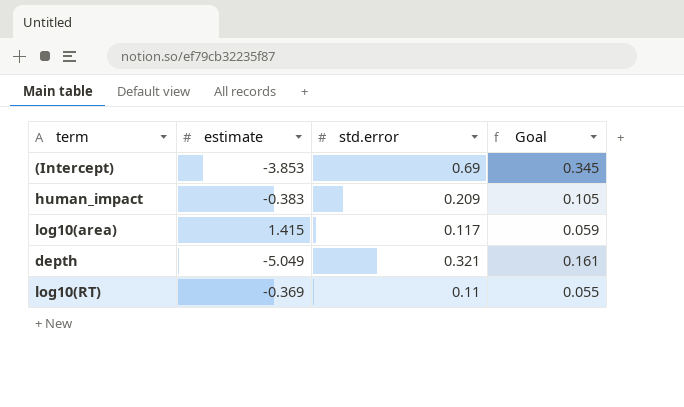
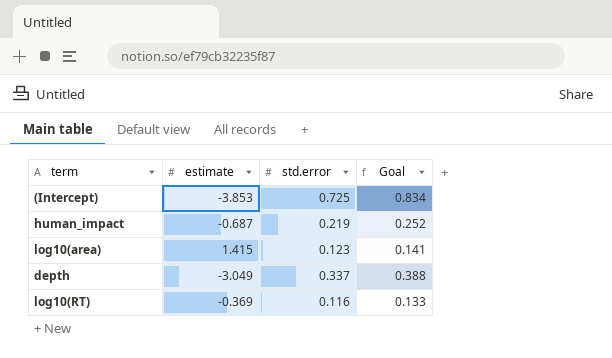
column Goal | formula: [std.error] * 0.5 -> [std.error] * 1.15
(Intercept) | std.error: 0.69 -> 0.725
human_impact | estimate: -0.383 -> -0.687
human_impact | std.error: 0.209 -> 0.219
log10(area) | std.error: 0.117 -> 0.123
depth | estimate: -5.049 -> -3.049
depth | std.error: 0.321 -> 0.337
log10(RT) | std.error: 0.11 -> 0.116

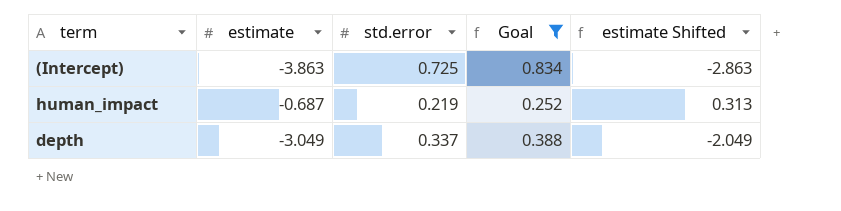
filter: none -> Goal >= 0.252
column estimate Shifted | formula: none -> [estimate] + 1
(Intercept) | estimate: -3.853 -> -3.863

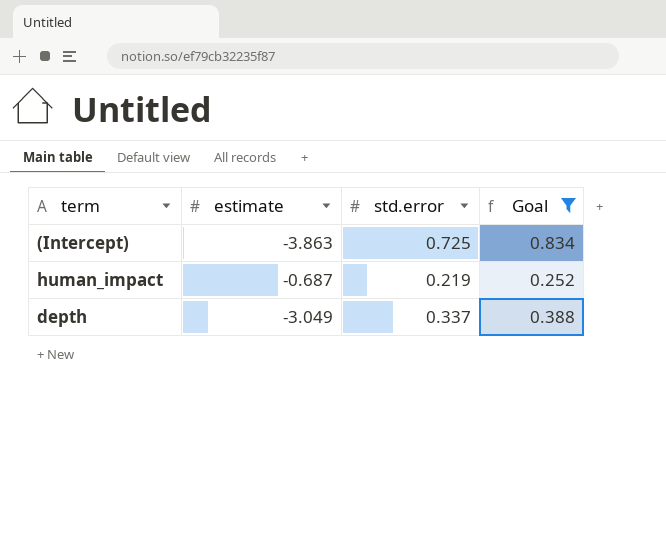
column estimate Shifted | formula: [estimate] + 1 -> none

